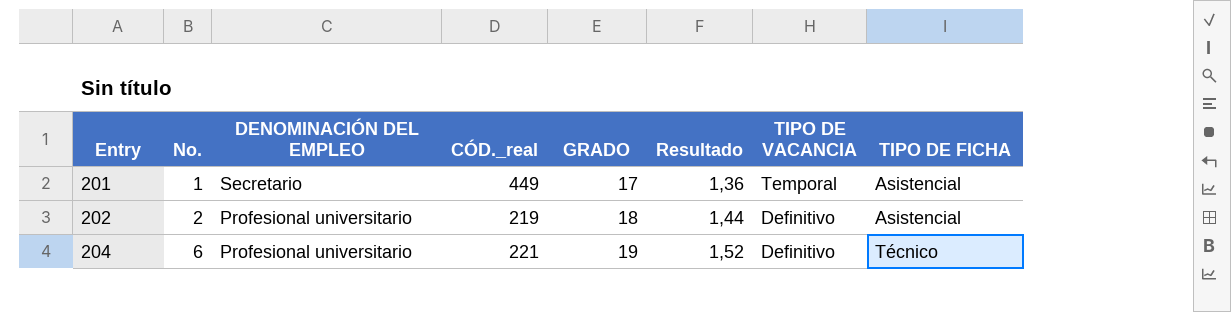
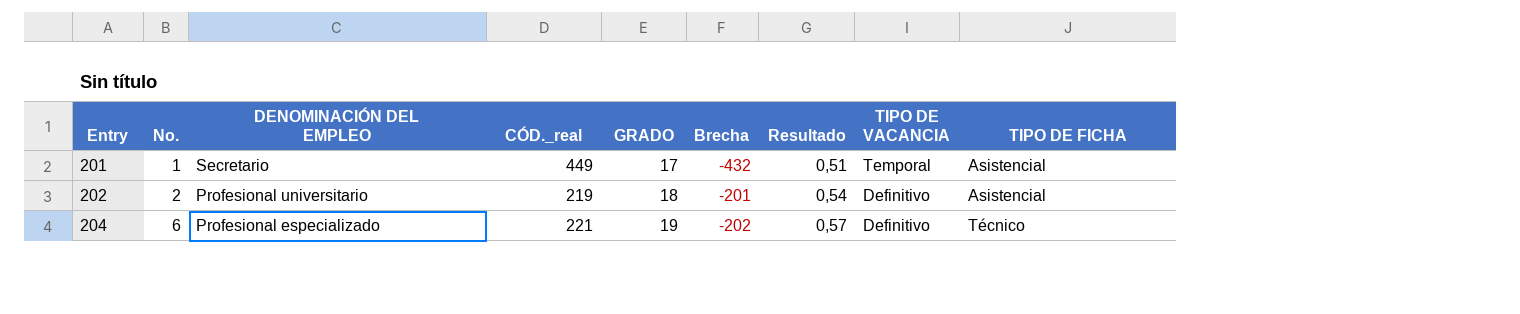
column Brecha | formula: none -> [GRADO] - [CÓD._real]
column Resultado | formula: [GRADO] * 0,08 -> [GRADO] * 0,03
204 | DENOMINACIÓN DEL EMPLEO: Profesional universitario -> Profesional especializado

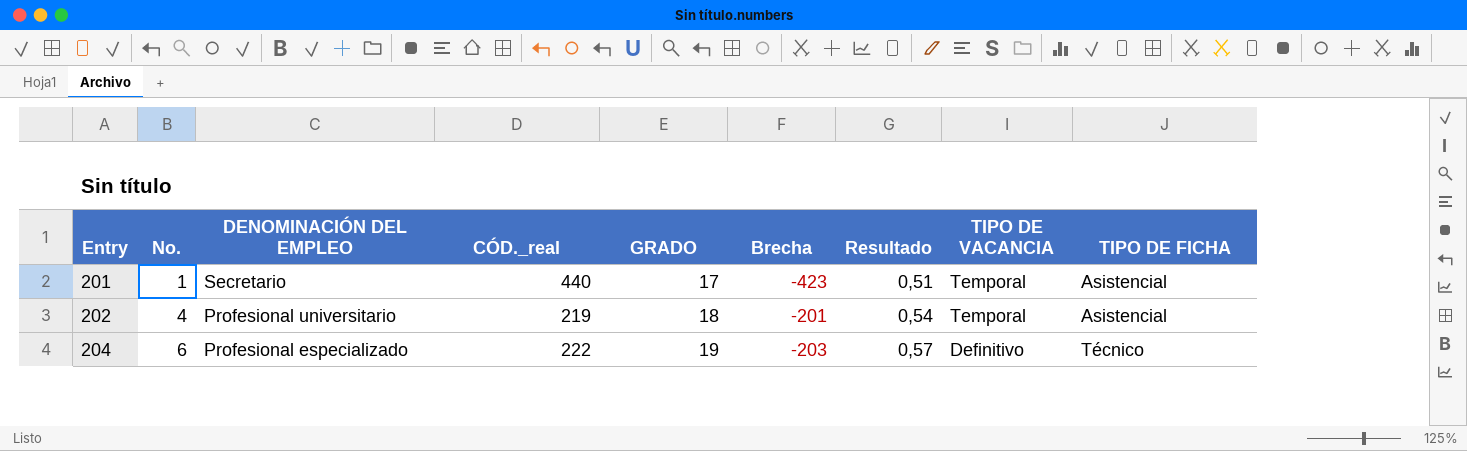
201 | CÓD._real: 449 -> 440
201 | Brecha: -432 -> -423
202 | No.: 2 -> 4
202 | TIPO DE VACANCIA: Definitivo -> Temporal
204 | CÓD._real: 221 -> 222
204 | Brecha: -202 -> -203

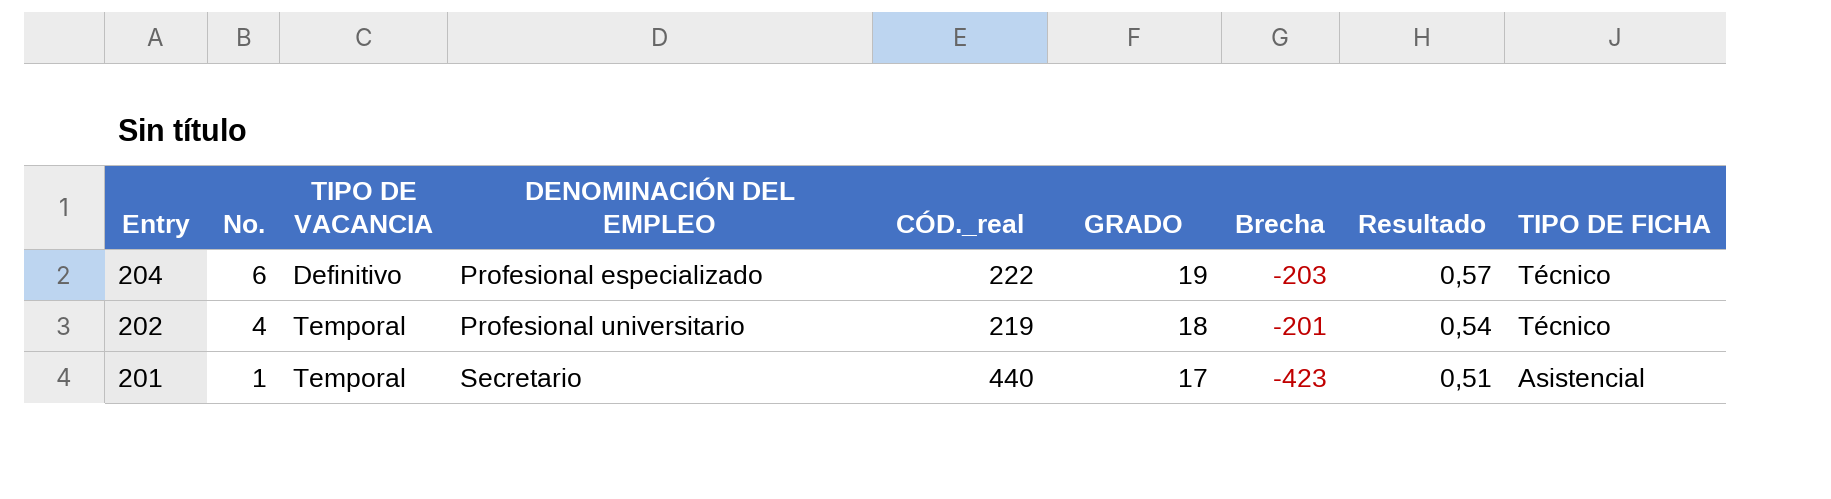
row order: Entry ascending -> Entry descending
column TIPO DE VACANCIA | position: 8 -> 3
202 | TIPO DE FICHA: Asistencial -> Técnico

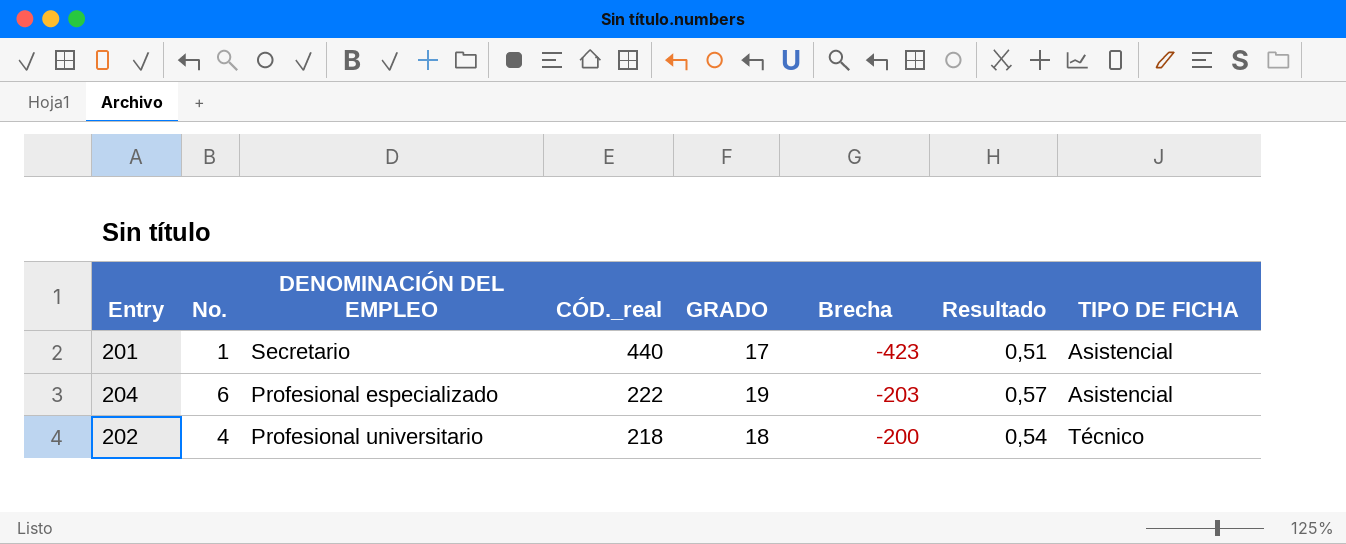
row order: Entry descending -> CÓD._real descending
column TIPO DE VACANCIA | position: 3 -> none
204 | TIPO DE FICHA: Técnico -> Asistencial
202 | CÓD._real: 219 -> 218
202 | Brecha: -201 -> -200

